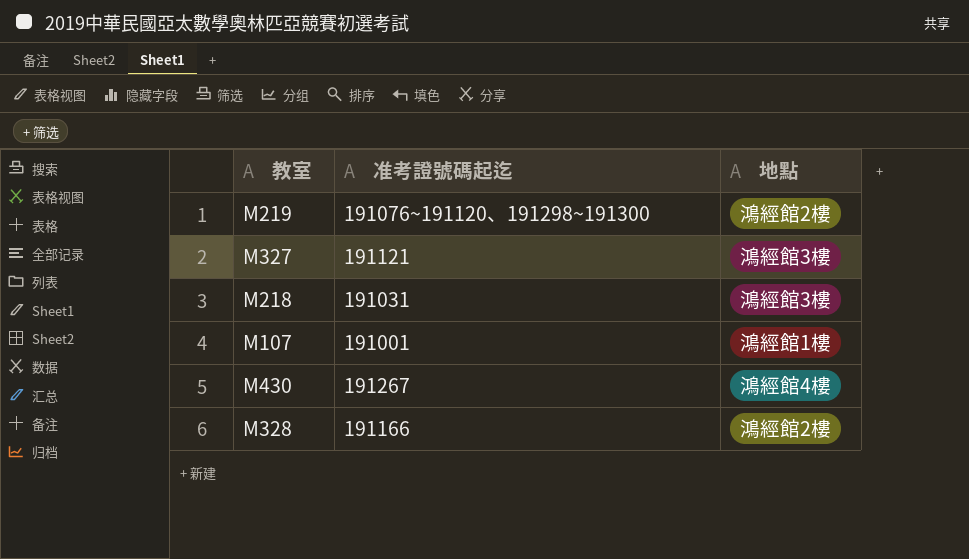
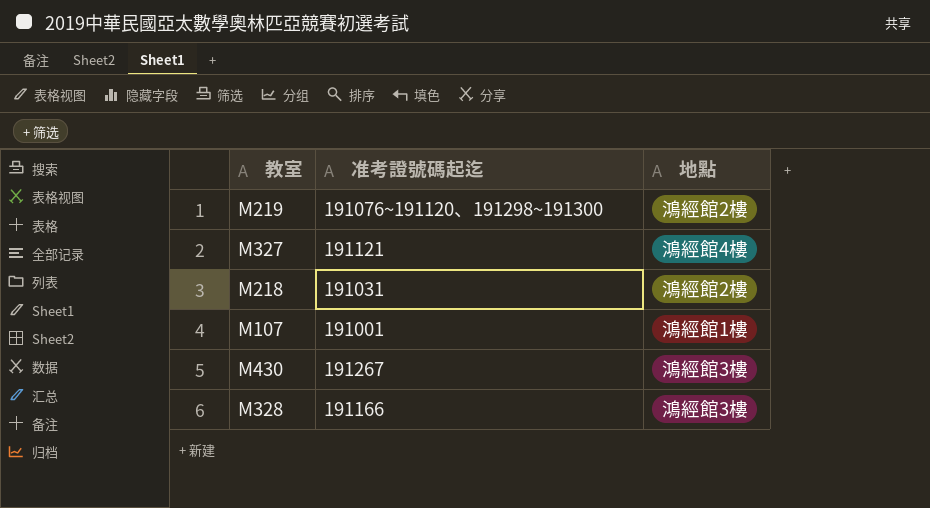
M327 | 地點: 鴻經館3樓 -> 鴻經館4樓
M218 | 地點: 鴻經館3樓 -> 鴻經館2樓
M430 | 地點: 鴻經館4樓 -> 鴻經館3樓
M328 | 地點: 鴻經館2樓 -> 鴻經館3樓

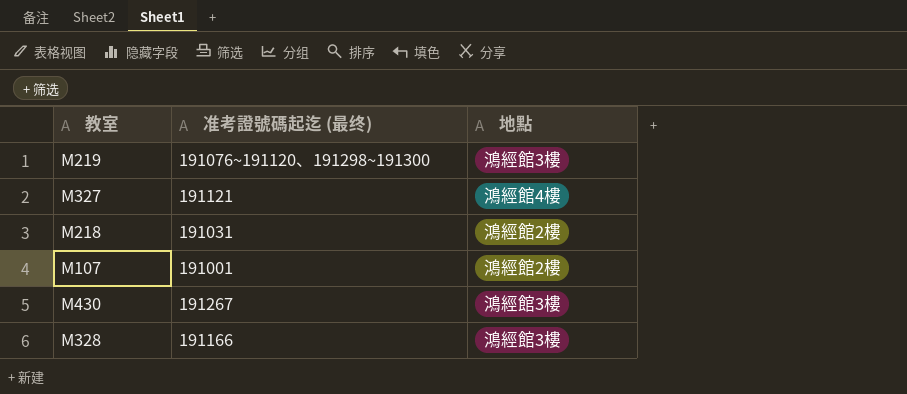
column name: 准考證號碼起迄 -> 准考證號碼起迄 (最终)
M219 | 地點: 鴻經館2樓 -> 鴻經館3樓
M107 | 地點: 鴻經館1樓 -> 鴻經館2樓

